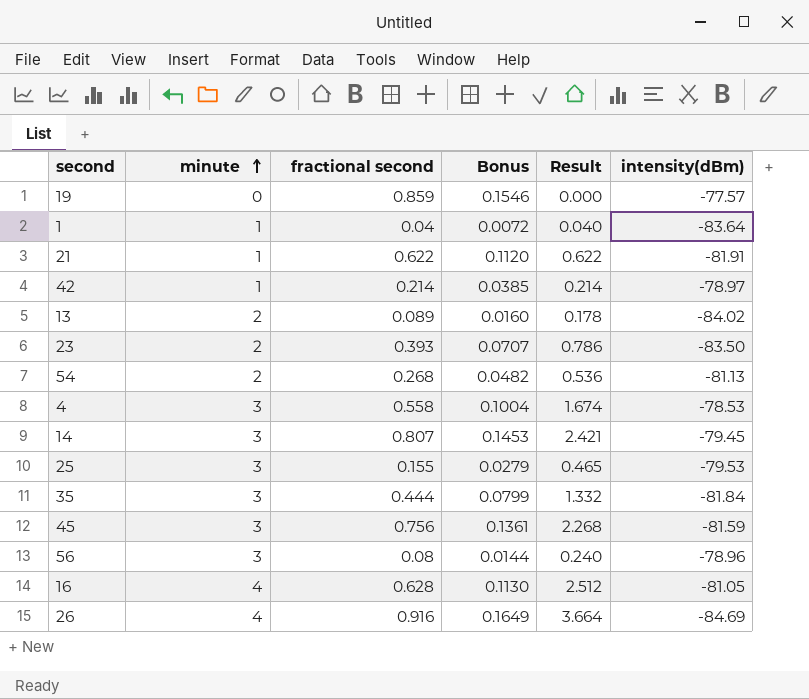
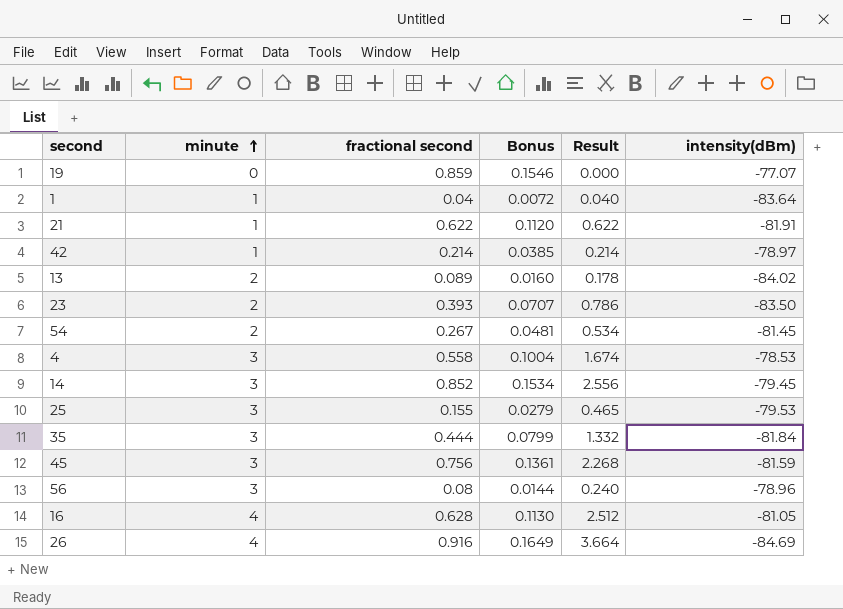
19 | intensity(dBm): -77.57 -> -77.07
54 | fractional second: 0.268 -> 0.267
54 | Bonus: 0.0482 -> 0.0481
54 | Result: 0.536 -> 0.534
54 | intensity(dBm): -81.13 -> -81.45
14 | fractional second: 0.807 -> 0.852
14 | Bonus: 0.1453 -> 0.1534
14 | Result: 2.421 -> 2.556

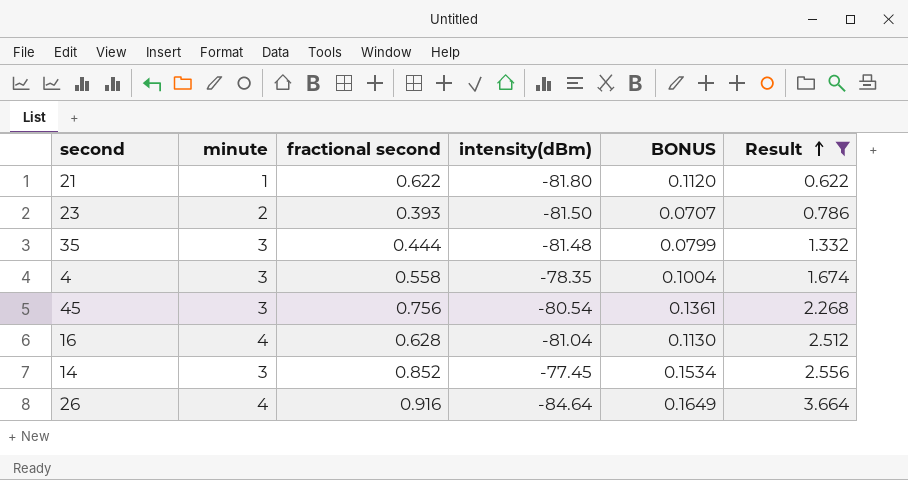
filter: none -> Result >= 0.622
row order: minute ascending -> Result ascending
column intensity(dBm) | position: 6 -> 4
column name: Bonus -> BONUS
21 | intensity(dBm): -81.91 -> -81.80
23 | intensity(dBm): -83.50 -> -81.50
35 | intensity(dBm): -81.84 -> -81.48
4 | intensity(dBm): -78.53 -> -78.35
45 | intensity(dBm): -81.59 -> -80.54
16 | intensity(dBm): -81.05 -> -81.04
14 | intensity(dBm): -79.45 -> -77.45
26 | intensity(dBm): -84.69 -> -84.64

